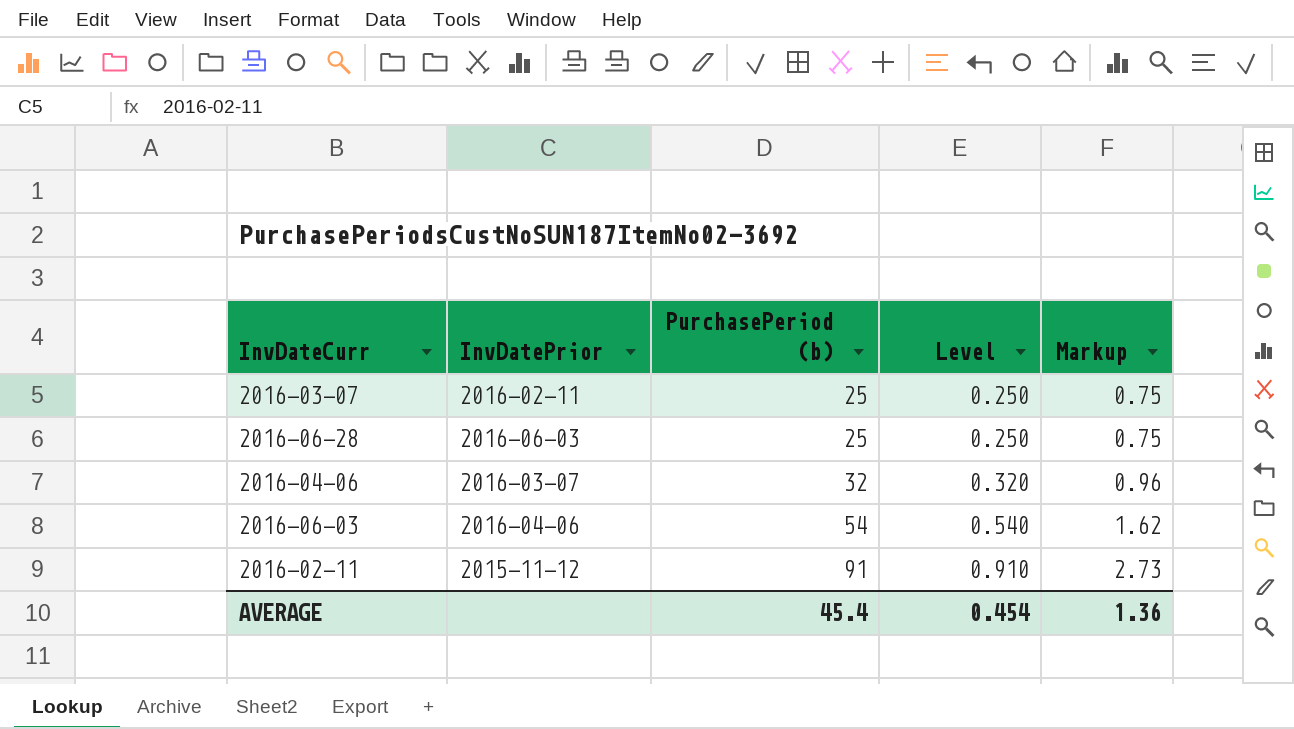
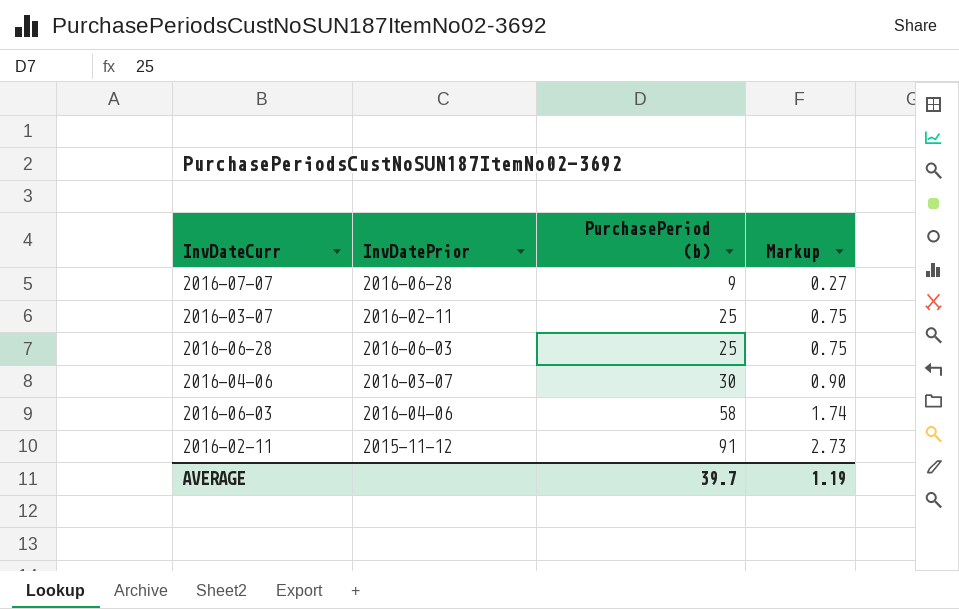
column Level | formula: [PurchasePeriod (b)] * 0.01 -> none
row 2016-07-07: none -> 2016-06-28 | 9 | 0.27
2016-04-06 | PurchasePeriod (b): 32 -> 30
2016-04-06 | Markup: 0.96 -> 0.90
2016-06-03 | PurchasePeriod (b): 54 -> 58
2016-06-03 | Markup: 1.62 -> 1.74
AVERAGE | PurchasePeriod (b): 45.4 -> 39.7
AVERAGE | Markup: 1.36 -> 1.19

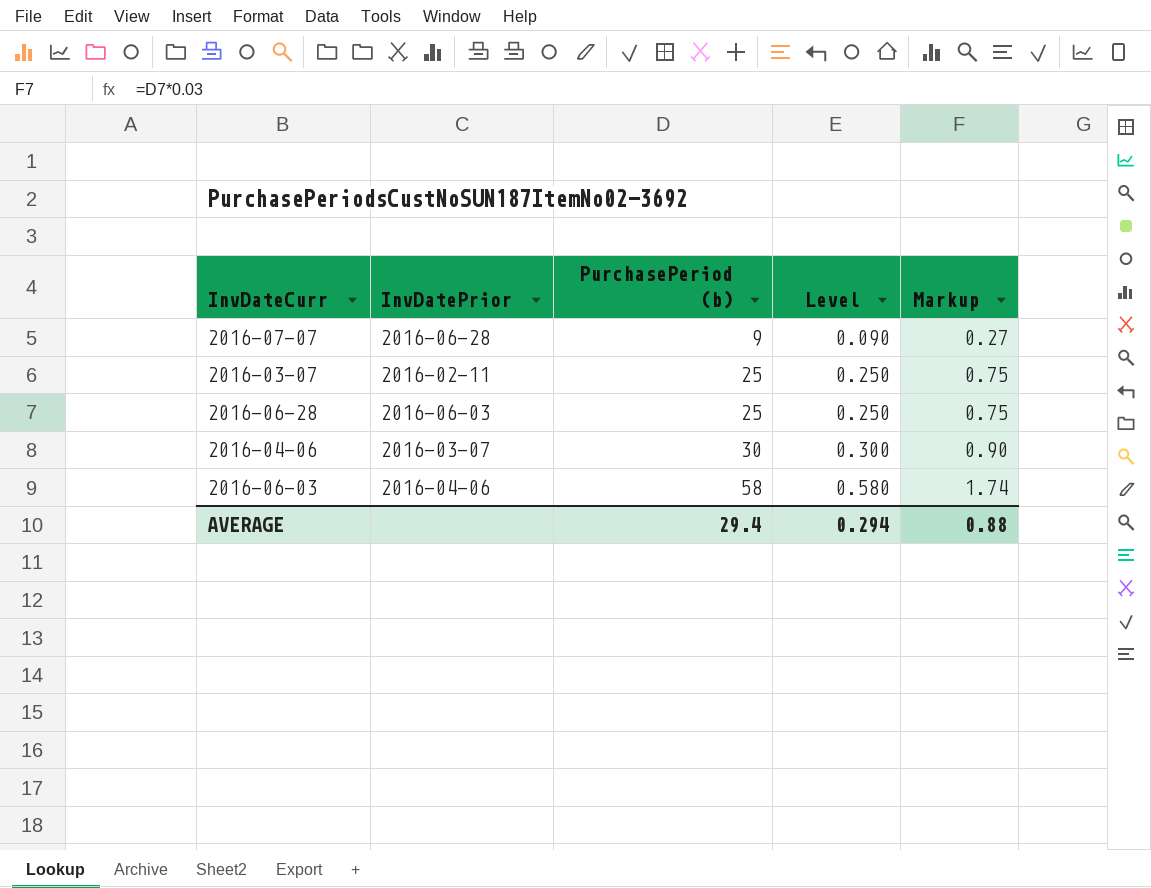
column Level | formula: none -> [PurchasePeriod (b)] * 0.01
row 2016-02-11: 2015-11-12 | 91 | 2.73 -> none
AVERAGE | PurchasePeriod (b): 39.7 -> 29.4
AVERAGE | Markup: 1.19 -> 0.88

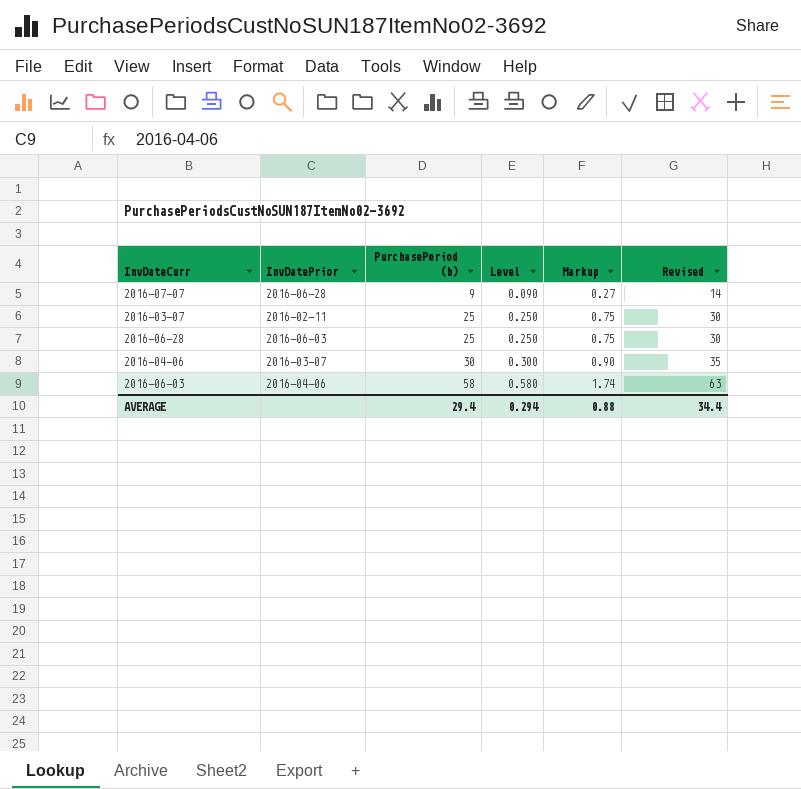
column Revised | formula: none -> [PurchasePeriod (b)] + 5

